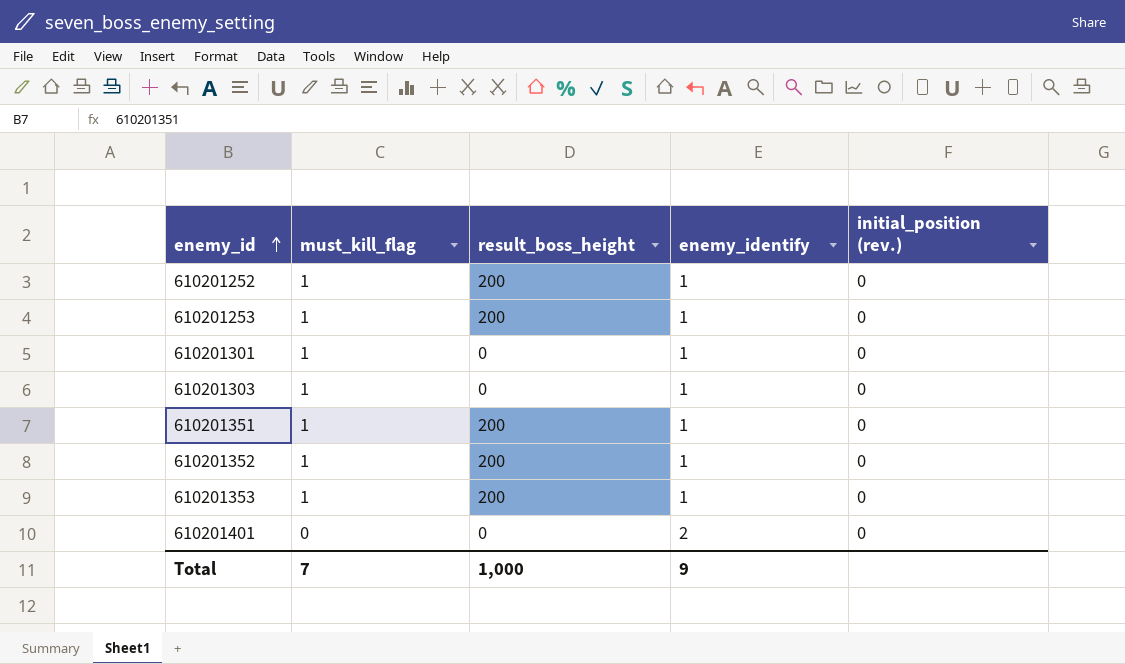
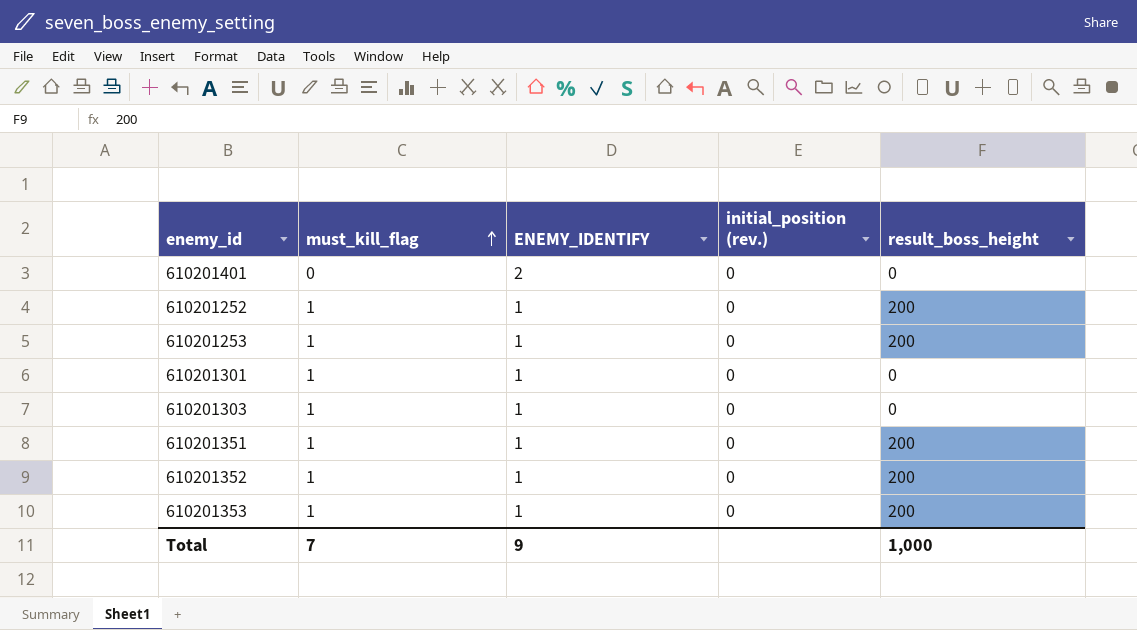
row order: enemy_id ascending -> must_kill_flag ascending
column name: enemy_identify -> ENEMY_IDENTIFY
column result_boss_height | position: 3 -> 5

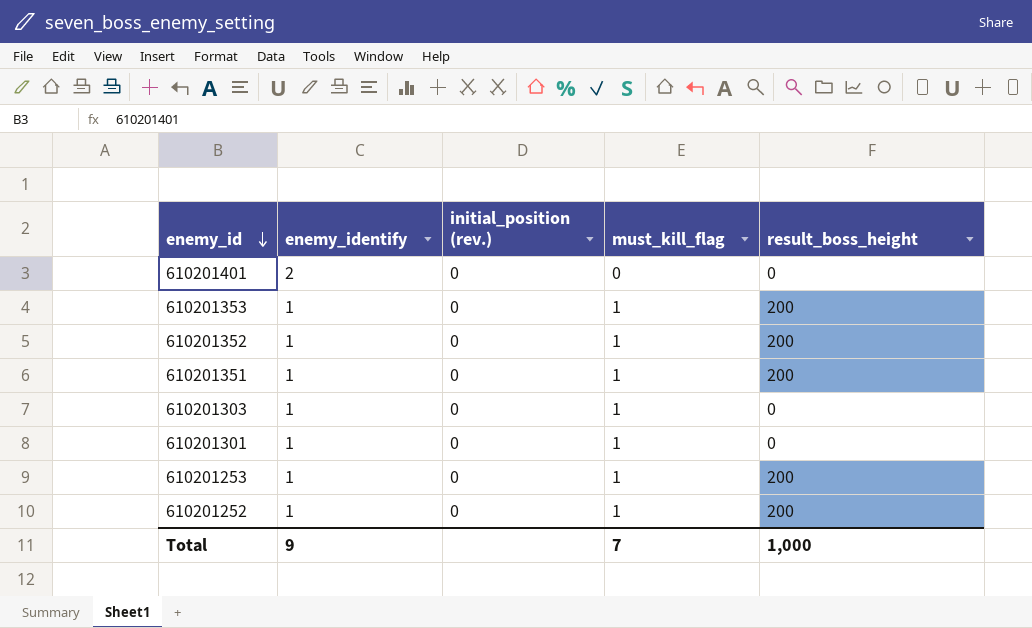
row order: must_kill_flag ascending -> enemy_id descending
column name: ENEMY_IDENTIFY -> enemy_identify
column must_kill_flag | position: 2 -> 4

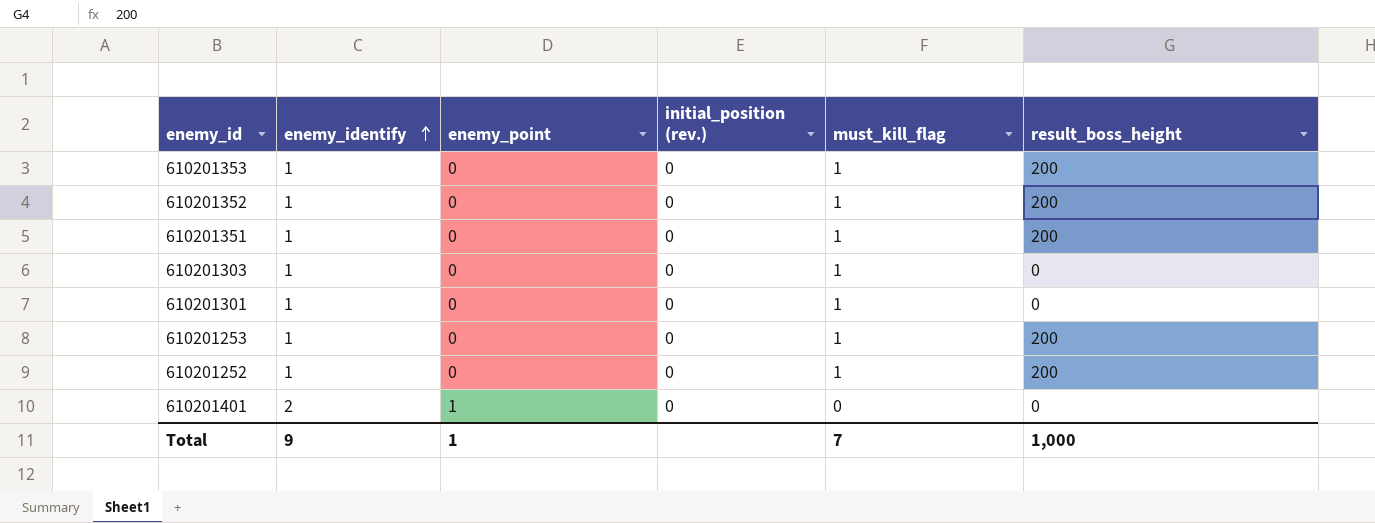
row order: enemy_id descending -> enemy_identify ascending
column enemy_point | position: none -> 3

